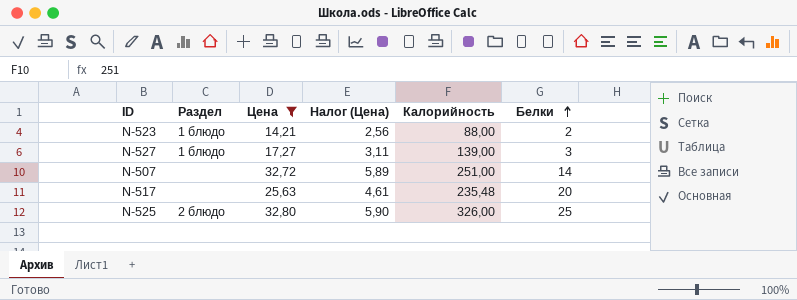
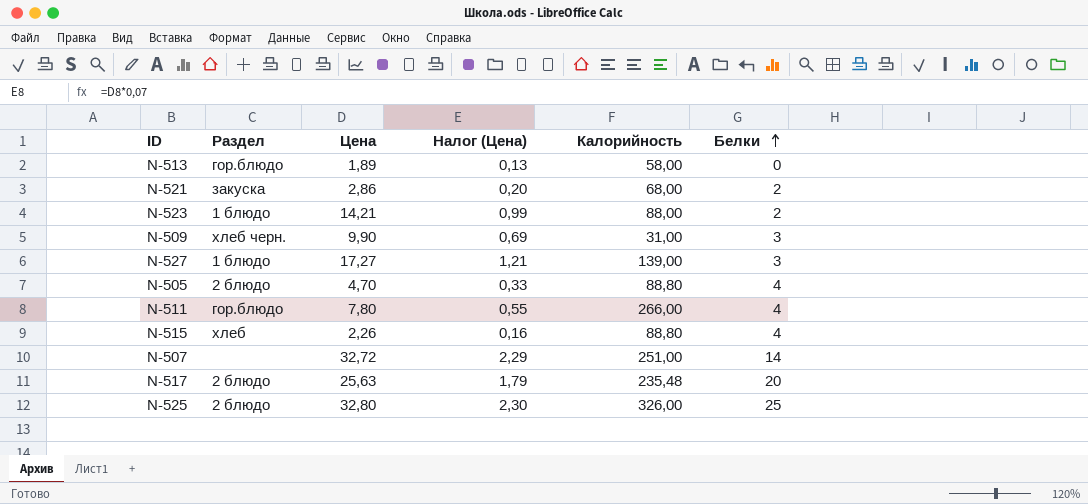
filter: Цена >= 14,21 -> none
column Налог (Цена) | formula: [Цена] * 0,18 -> [Цена] * 0,07
N-517 | Раздел: none -> 2 блюдо

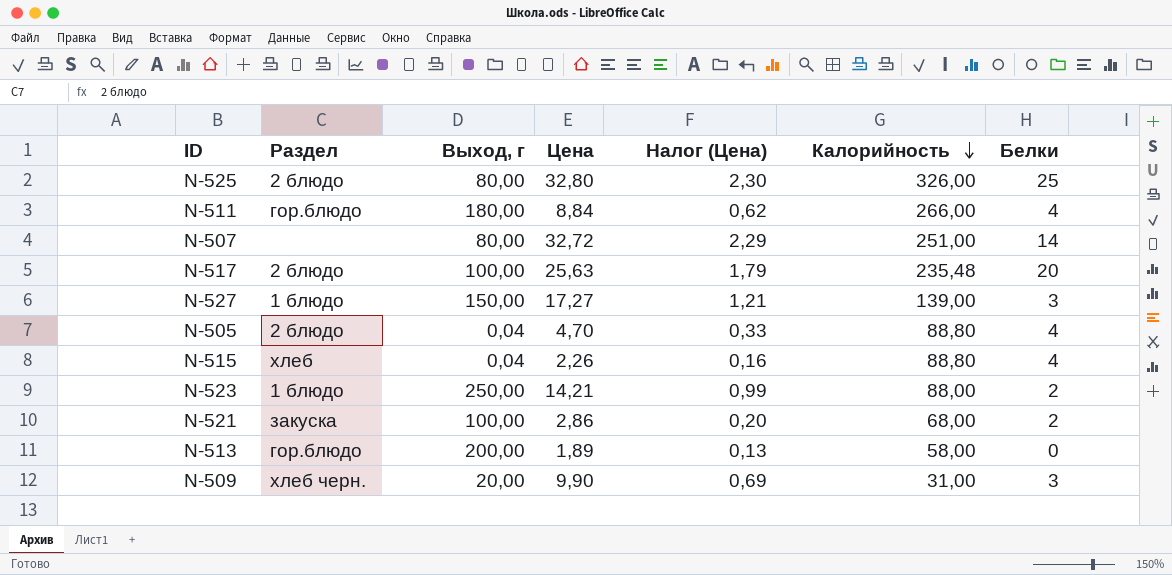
row order: Белки ascending -> Калорийность descending
column Выход, г | position: none -> 3
N-511 | Цена: 7,80 -> 8,84
N-511 | Налог (Цена): 0,55 -> 0,62

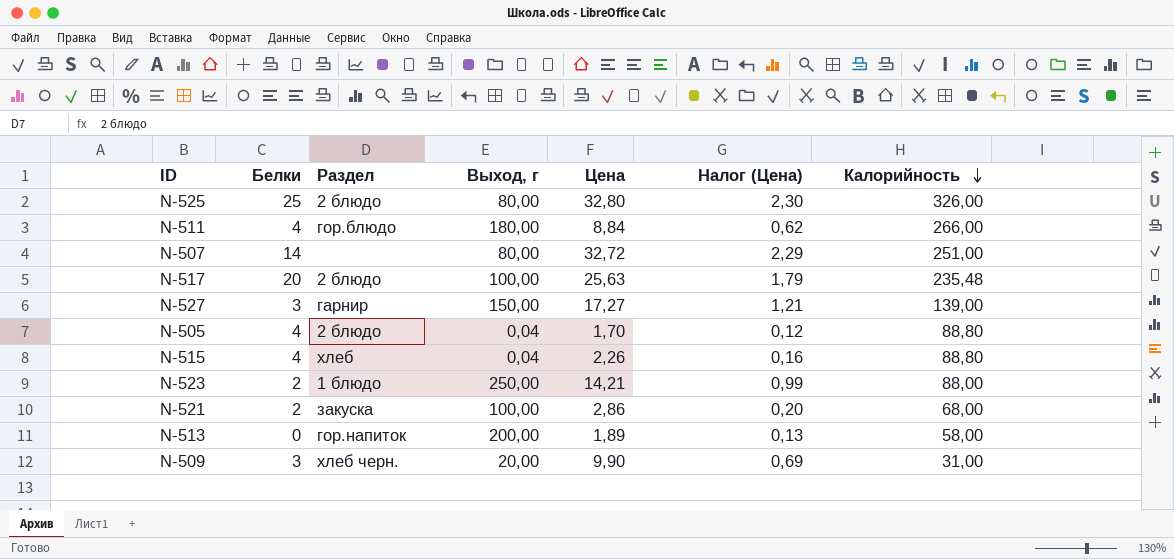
column Белки | position: 7 -> 2
N-527 | Раздел: 1 блюдо -> гарнир
N-505 | Цена: 4,70 -> 1,70
N-505 | Налог (Цена): 0,33 -> 0,12
N-513 | Раздел: гор.блюдо -> гор.напиток

